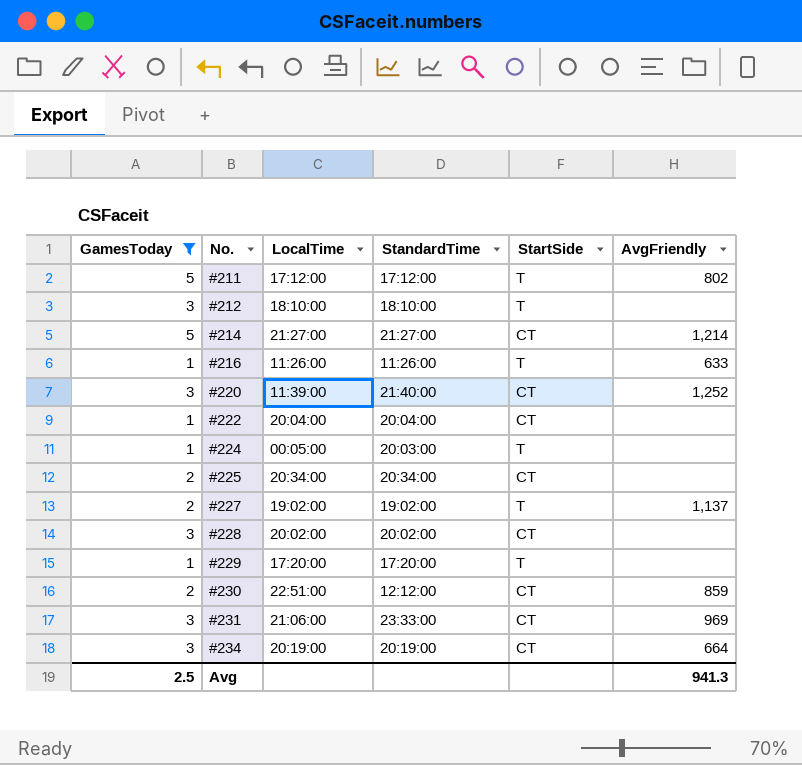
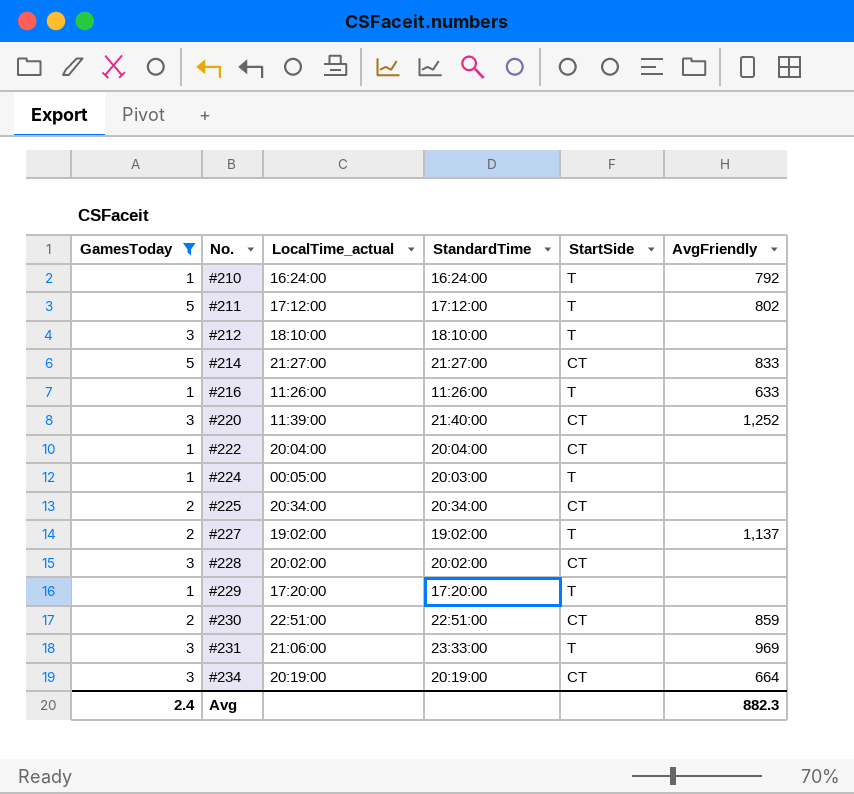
column name: LocalTime -> LocalTime_actual
row #210: none -> 1 | 16:24:00 | 16:24:00 | T | 792
#214 | AvgFriendly: 1,214 -> 833
#230 | StandardTime: 12:12:00 -> 22:51:00
#231 | StartSide: CT -> T
Avg | GamesToday: 2.5 -> 2.4
Avg | AvgFriendly: 941.3 -> 882.3

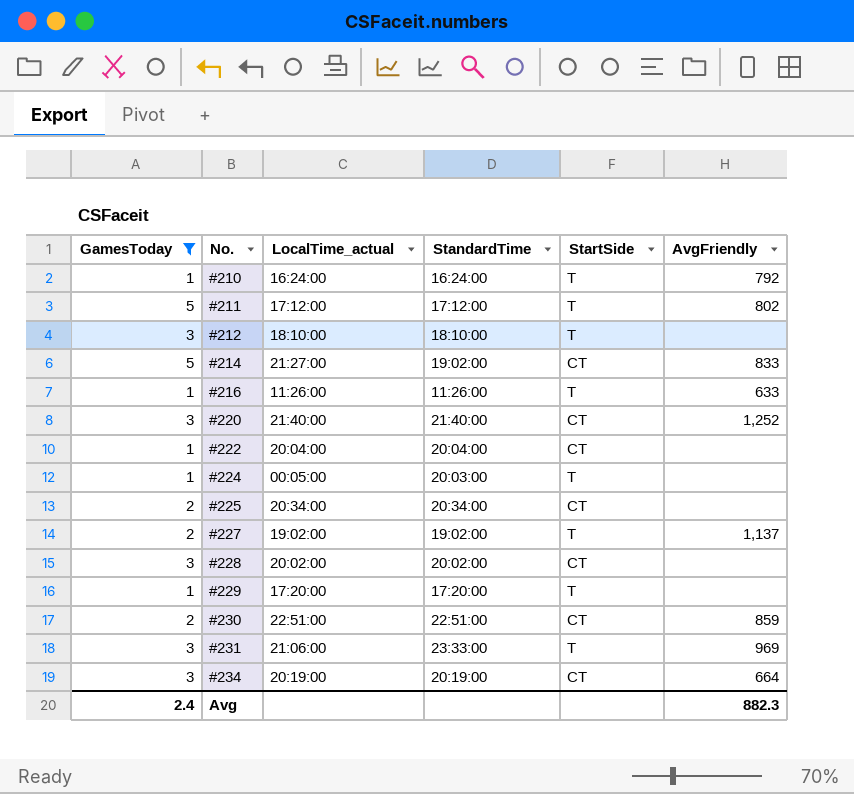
#214 | StandardTime: 21:27:00 -> 19:02:00
#220 | LocalTime_actual: 11:39:00 -> 21:40:00

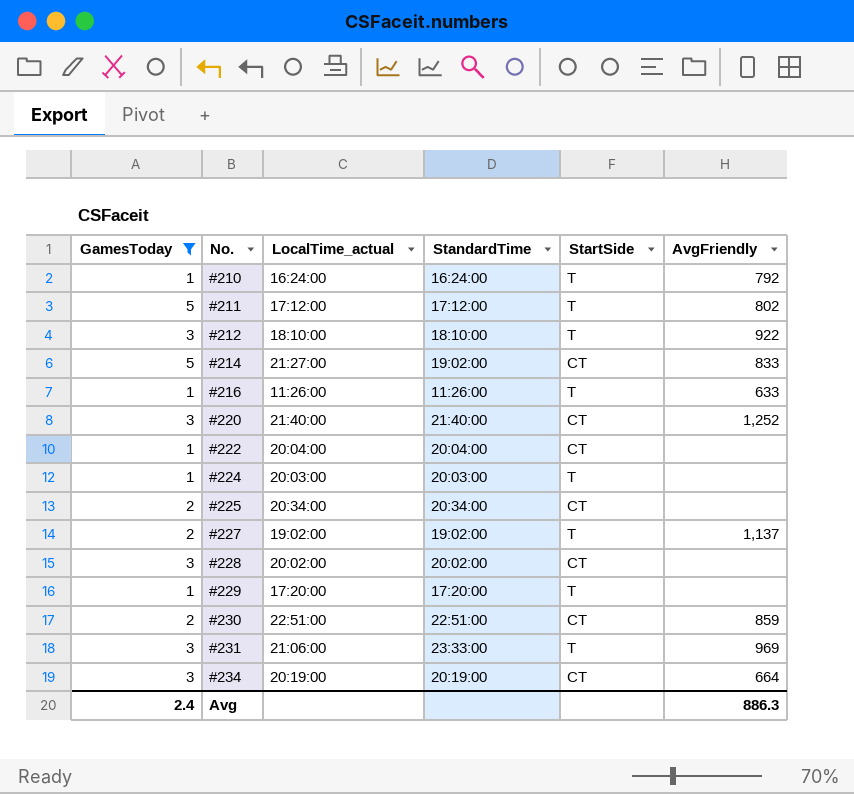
#212 | AvgFriendly: none -> 922
#224 | LocalTime_actual: 00:05:00 -> 20:03:00
Avg | AvgFriendly: 882.3 -> 886.3

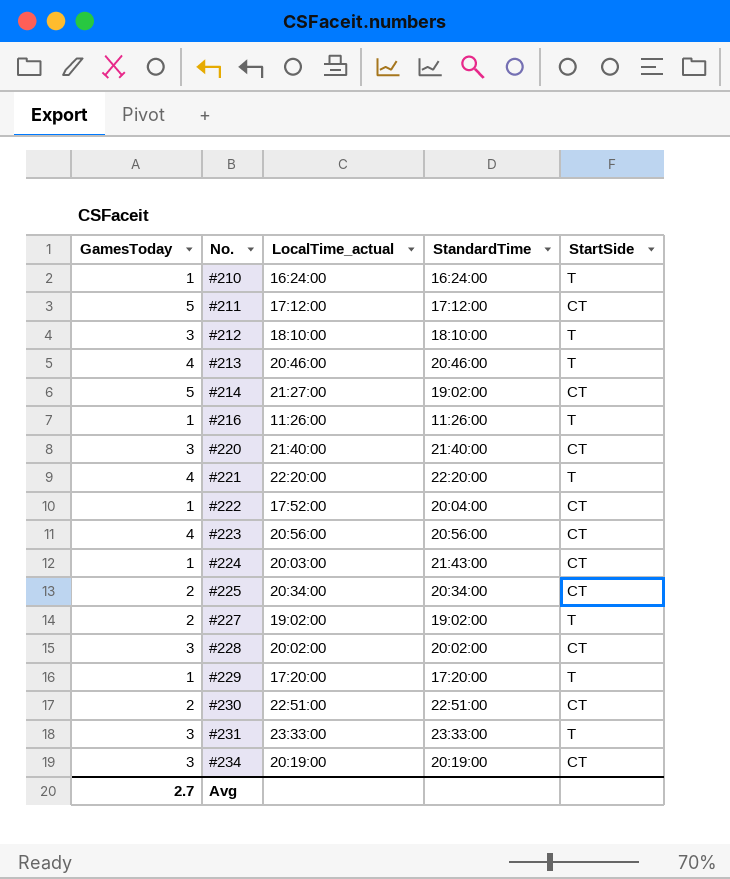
filter: GamesToday != 4 -> none
column AvgFriendly | position: 6 -> none
#211 | StartSide: T -> CT
#222 | LocalTime_actual: 20:04:00 -> 17:52:00
#224 | StandardTime: 20:03:00 -> 21:43:00
#224 | StartSide: T -> CT
#231 | LocalTime_actual: 21:06:00 -> 23:33:00
Avg | GamesToday: 2.4 -> 2.7

